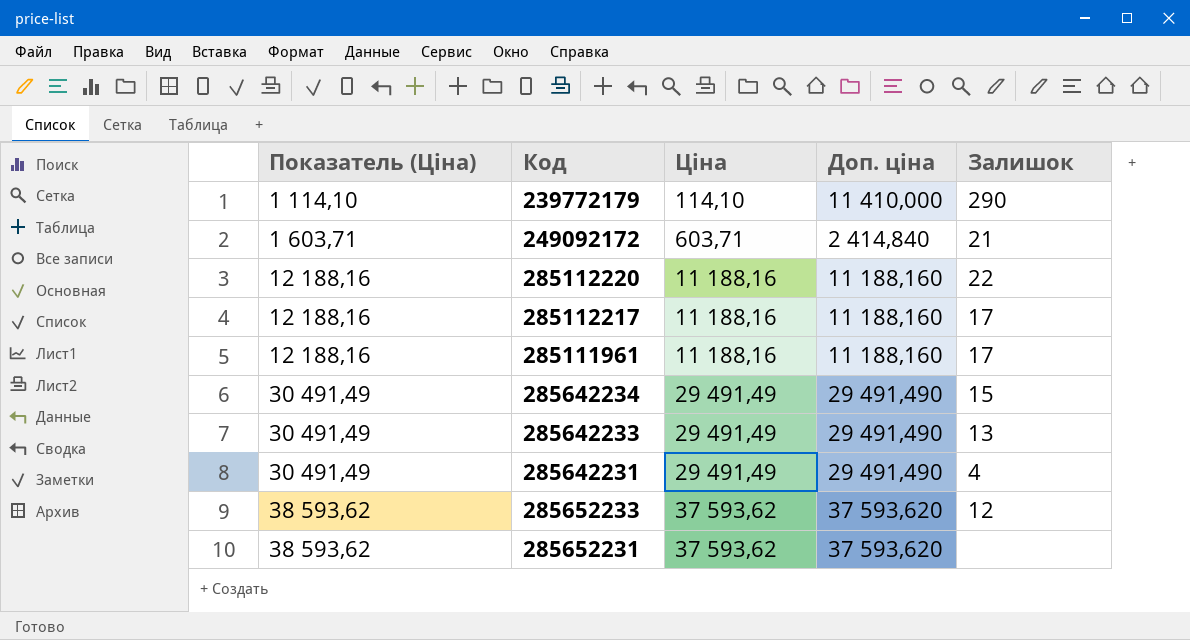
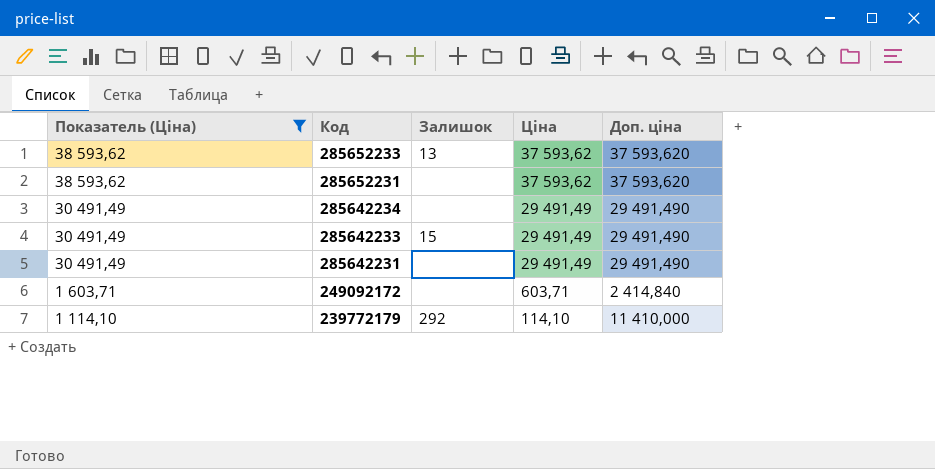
filter: none -> Показатель (Ціна) != 12 188,16
row order: Показатель (Ціна) ascending -> Показатель (Ціна) descending
column Залишок | position: 5 -> 3
285652233 | Залишок: 12 -> 13
285642234 | Залишок: 15 -> none
285642233 | Залишок: 13 -> 15
285642231 | Залишок: 4 -> none
249092172 | Залишок: 21 -> none
239772179 | Залишок: 290 -> 292

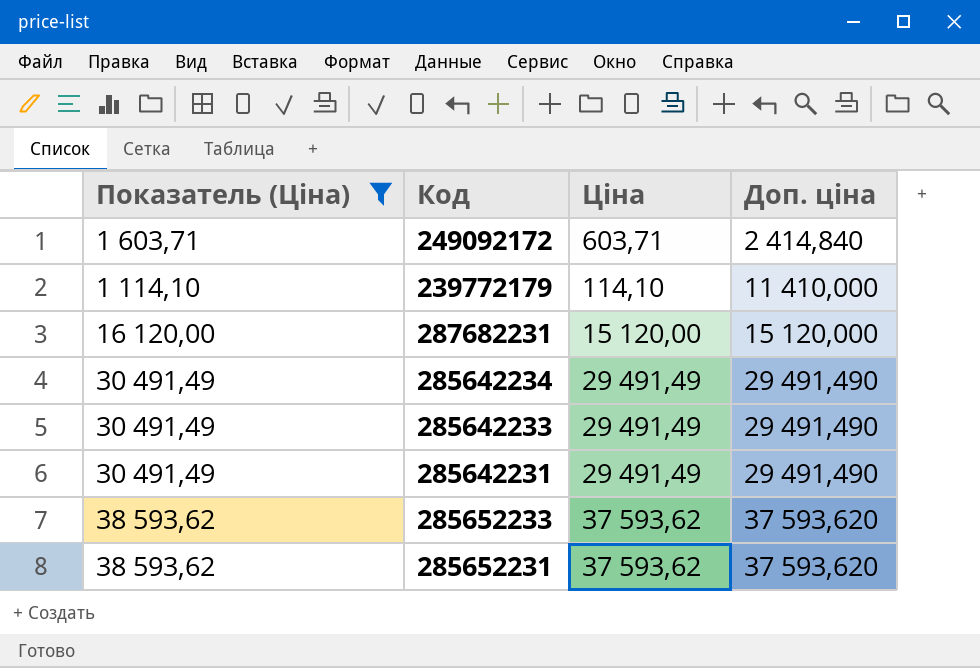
row order: Показатель (Ціна) descending -> Доп. ціна ascending
column Залишок | position: 3 -> none
row 287682231: none -> 16 120,00 | 15 120,00 | 15 120,000

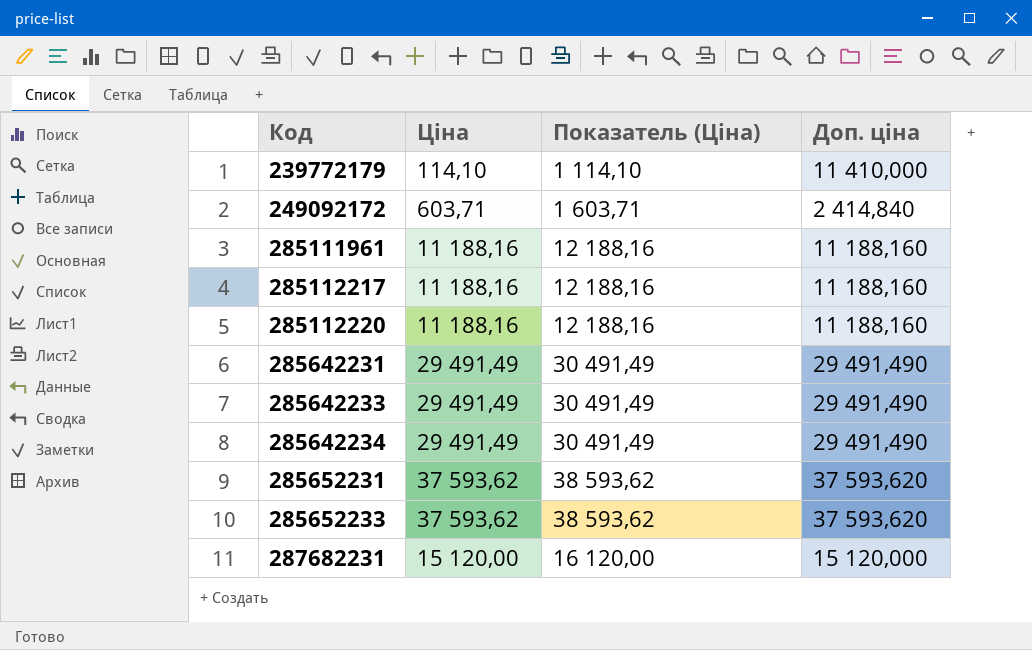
filter: Показатель (Ціна) != 12 188,16 -> none
row order: Доп. ціна ascending -> Код ascending
column Показатель (Ціна) | position: 1 -> 3

